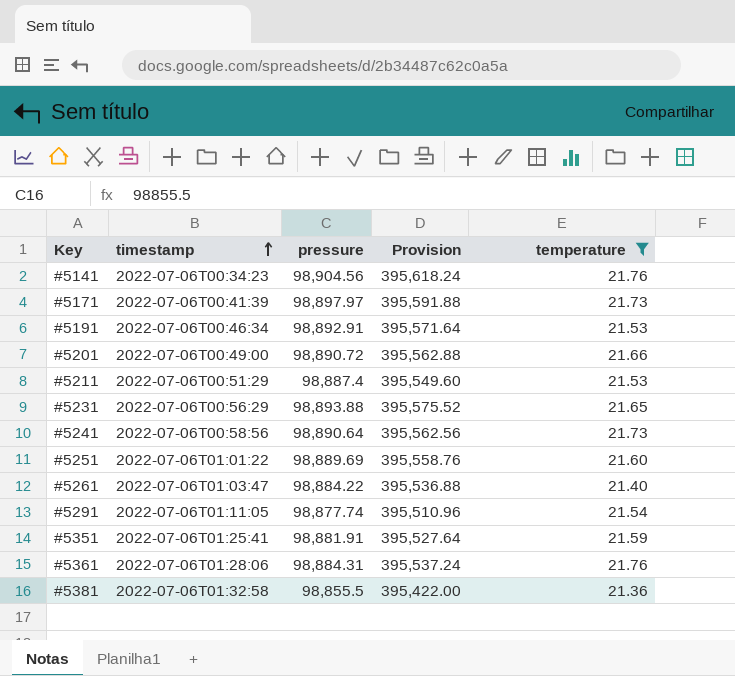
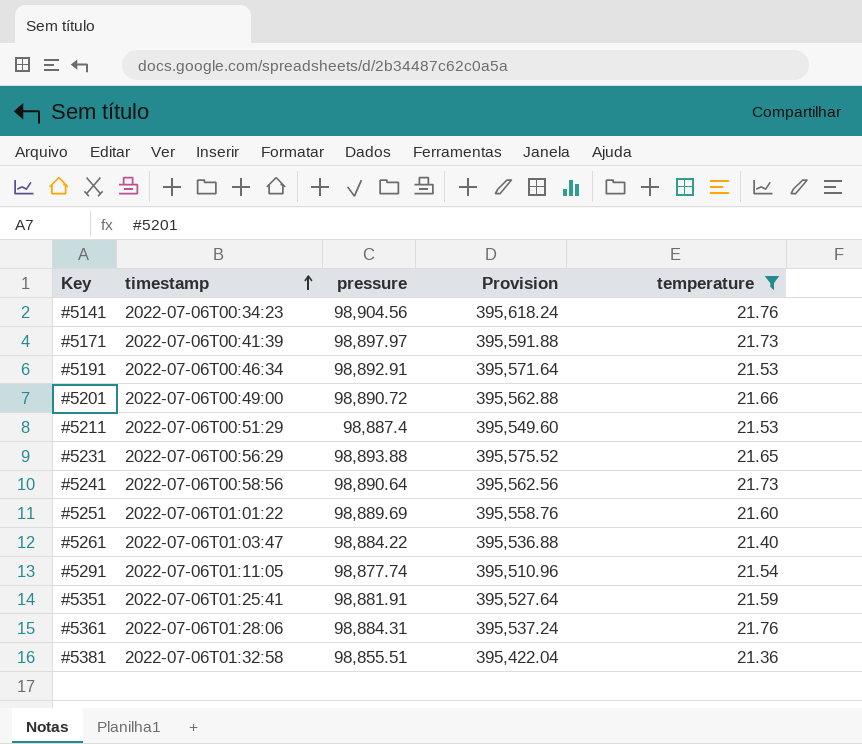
#5381 | pressure: 98,855.5 -> 98,855.51
#5381 | Provision: 395,422.00 -> 395,422.04

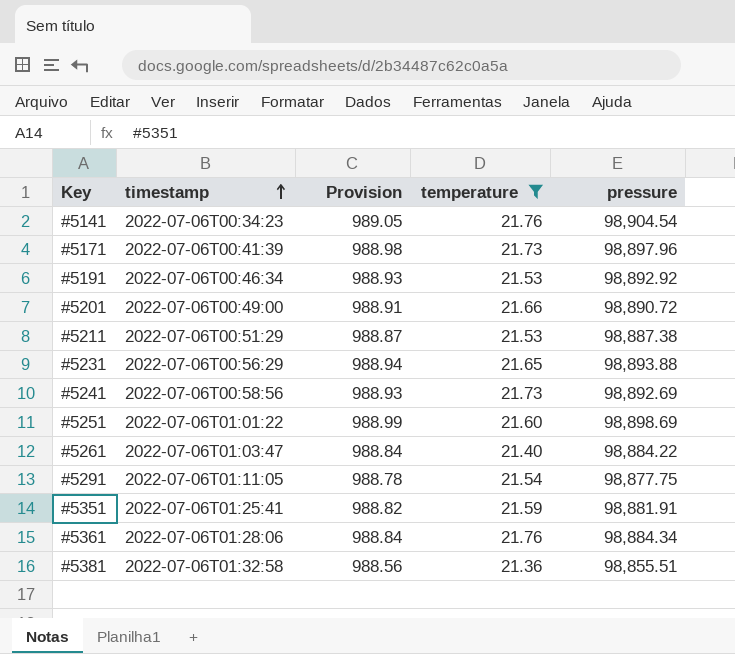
column Provision | formula: [pressure] * 4 -> [pressure] * 0.01
column pressure | position: 3 -> 5
#5141 | pressure: 98,904.56 -> 98,904.54
#5171 | pressure: 98,897.97 -> 98,897.96
#5191 | pressure: 98,892.91 -> 98,892.92
#5211 | pressure: 98,887.4 -> 98,887.38
#5241 | pressure: 98,890.64 -> 98,892.69
#5251 | pressure: 98,889.69 -> 98,898.69
#5291 | pressure: 98,877.74 -> 98,877.75
#5361 | pressure: 98,884.31 -> 98,884.34

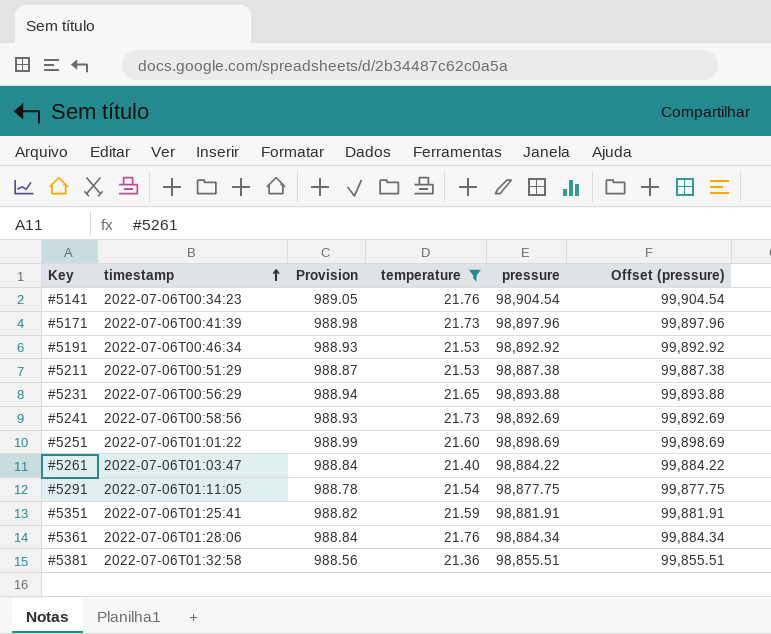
column Offset (pressure) | formula: none -> [pressure] + 1000
row #5201: 2022-07-06T00:49:00 | 988.91 | 21.66 | 98,890.72 -> none

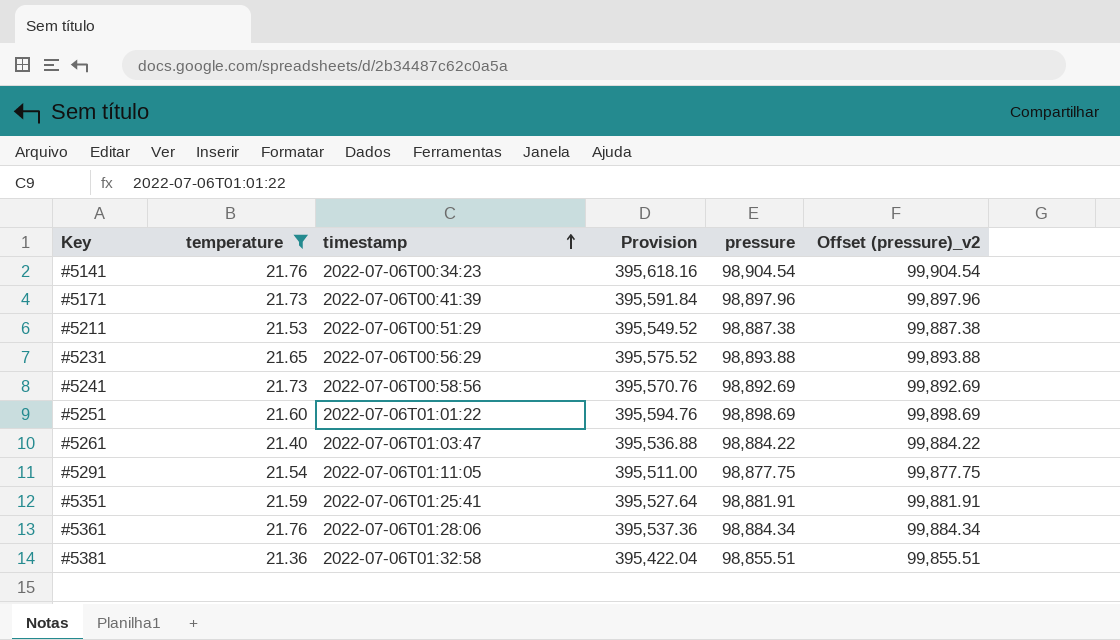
column temperature | position: 4 -> 2
column Provision | formula: [pressure] * 0.01 -> [pressure] * 4
column name: Offset (pressure) -> Offset (pressure)_v2
row #5191: 2022-07-06T00:46:34 | 988.93 | 21.53 | 98,892.92 | 99,892.92 -> none

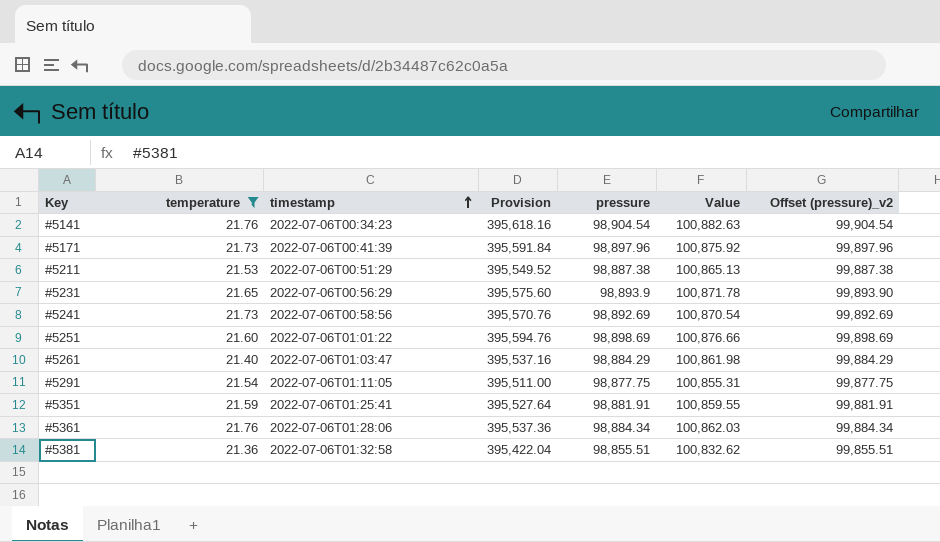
column Value | formula: none -> [pressure] * 1.02
#5231 | Provision: 395,575.52 -> 395,575.60
#5231 | pressure: 98,893.88 -> 98,893.9
#5231 | Offset (pressure)_v2: 99,893.88 -> 99,893.90
#5261 | Provision: 395,536.88 -> 395,537.16
#5261 | pressure: 98,884.22 -> 98,884.29
#5261 | Offset (pressure)_v2: 99,884.22 -> 99,884.29

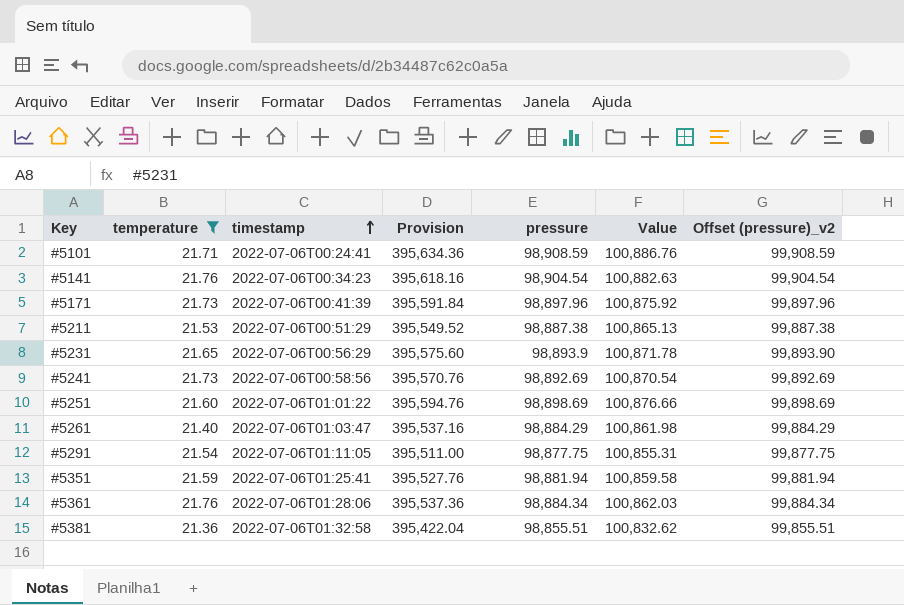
row #5101: none -> 21.71 | 2022-07-06T00:24:41 | 395,634.36 | 98,908.59 | 100,886.76 | 99,908.59
#5351 | Provision: 395,527.64 -> 395,527.76
#5351 | pressure: 98,881.91 -> 98,881.94
#5351 | Value: 100,859.55 -> 100,859.58
#5351 | Offset (pressure)_v2: 99,881.91 -> 99,881.94

